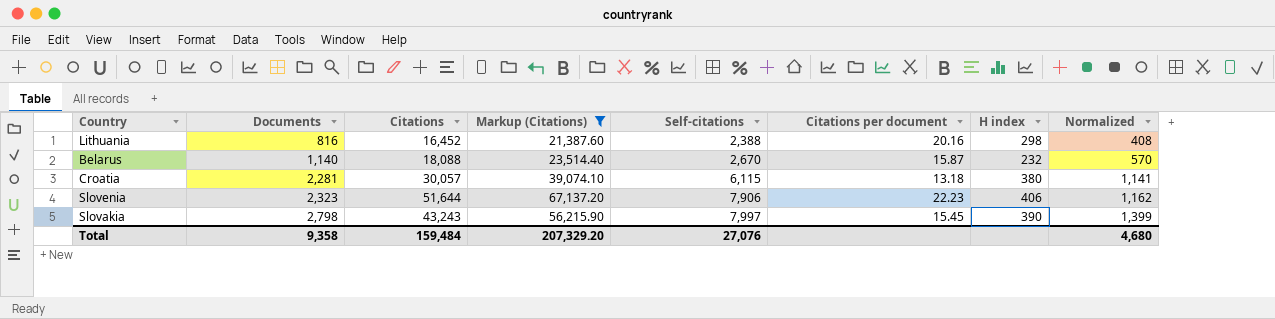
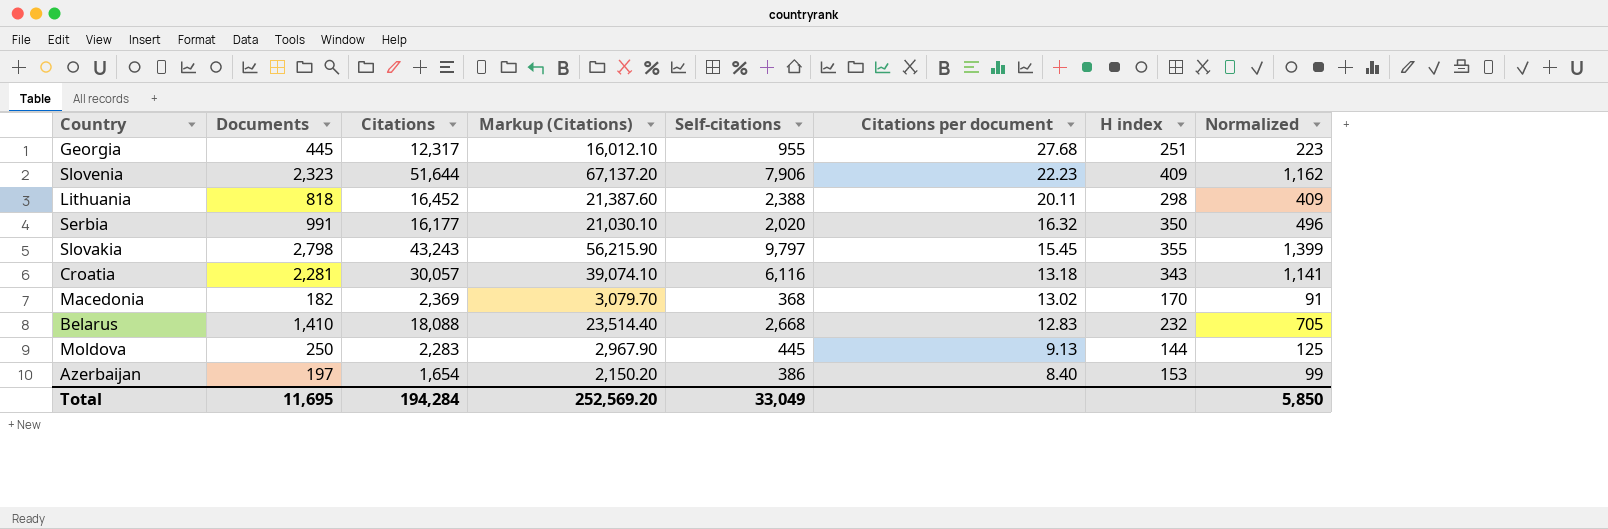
filter: Markup (Citations) >= 21,387.60 -> none
row order: Documents ascending -> Citations per document descending
Slovenia | H index: 406 -> 409
Lithuania | Documents: 816 -> 818
Lithuania | Citations per document: 20.16 -> 20.11
Lithuania | Normalized: 408 -> 409
Slovakia | Self-citations: 7,997 -> 9,797
Slovakia | H index: 390 -> 355
Croatia | Self-citations: 6,115 -> 6,116
Croatia | H index: 380 -> 343
Belarus | Documents: 1,140 -> 1,410
Belarus | Self-citations: 2,670 -> 2,668
Belarus | Citations per document: 15.87 -> 12.83
Belarus | Normalized: 570 -> 705
Total | Documents: 9,358 -> 11,695
Total | Citations: 159,484 -> 194,284
Total | Markup (Citations): 207,329.20 -> 252,569.20
Total | Self-citations: 27,076 -> 33,049
Total | Normalized: 4,680 -> 5,850

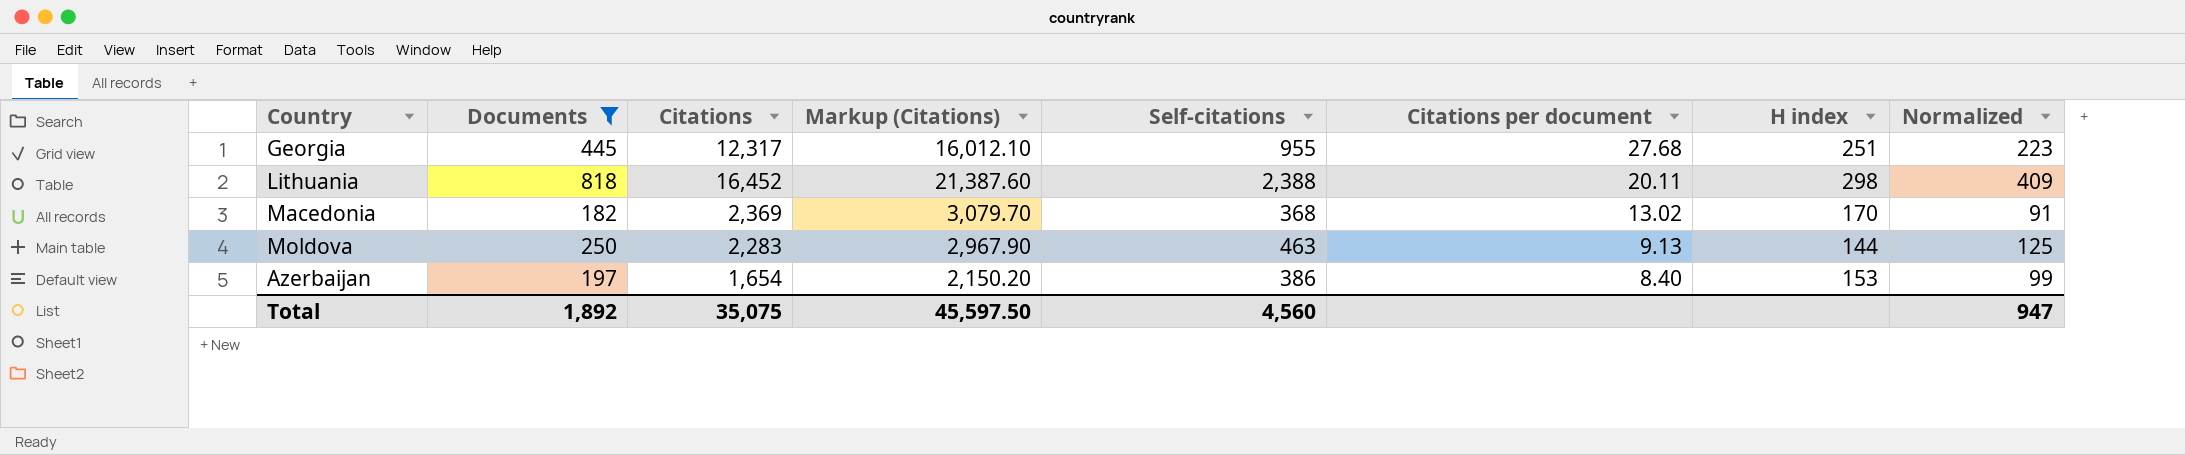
filter: none -> Documents <= 818
Moldova | Self-citations: 445 -> 463
Total | Documents: 11,695 -> 1,892
Total | Citations: 194,284 -> 35,075
Total | Markup (Citations): 252,569.20 -> 45,597.50
Total | Self-citations: 33,049 -> 4,560
Total | Normalized: 5,850 -> 947

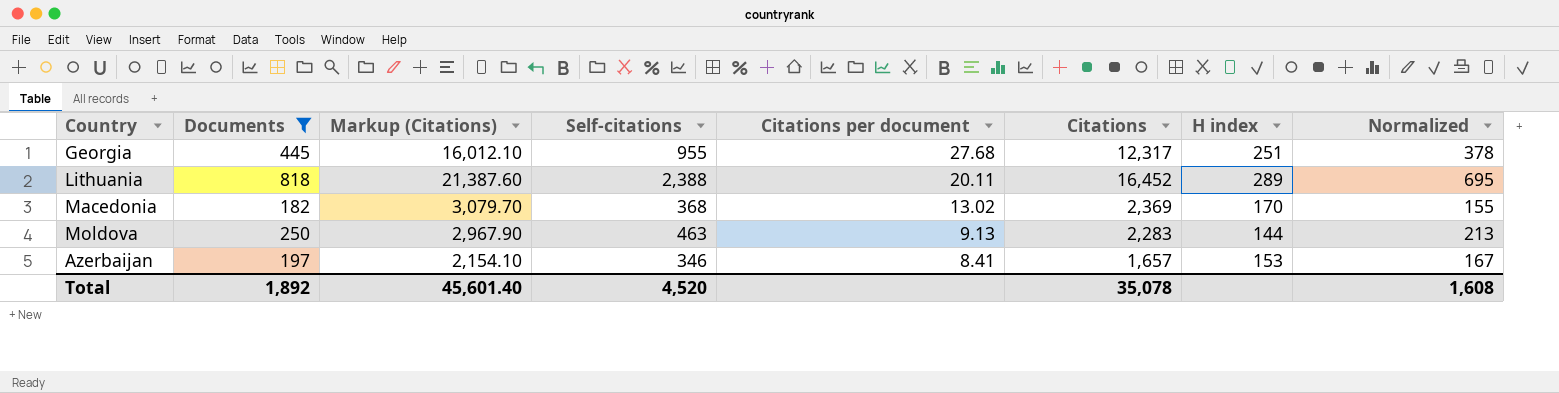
column Citations | position: 3 -> 6
column Normalized | formula: [Documents] * 0.5 -> [Documents] * 0.85
Lithuania | H index: 298 -> 289
Azerbaijan | Markup (Citations): 2,150.20 -> 2,154.10
Azerbaijan | Self-citations: 386 -> 346
Azerbaijan | Citations per document: 8.40 -> 8.41
Azerbaijan | Citations: 1,654 -> 1,657
Total | Markup (Citations): 45,597.50 -> 45,601.40
Total | Self-citations: 4,560 -> 4,520
Total | Citations: 35,075 -> 35,078
Total | Normalized: 947 -> 1,608

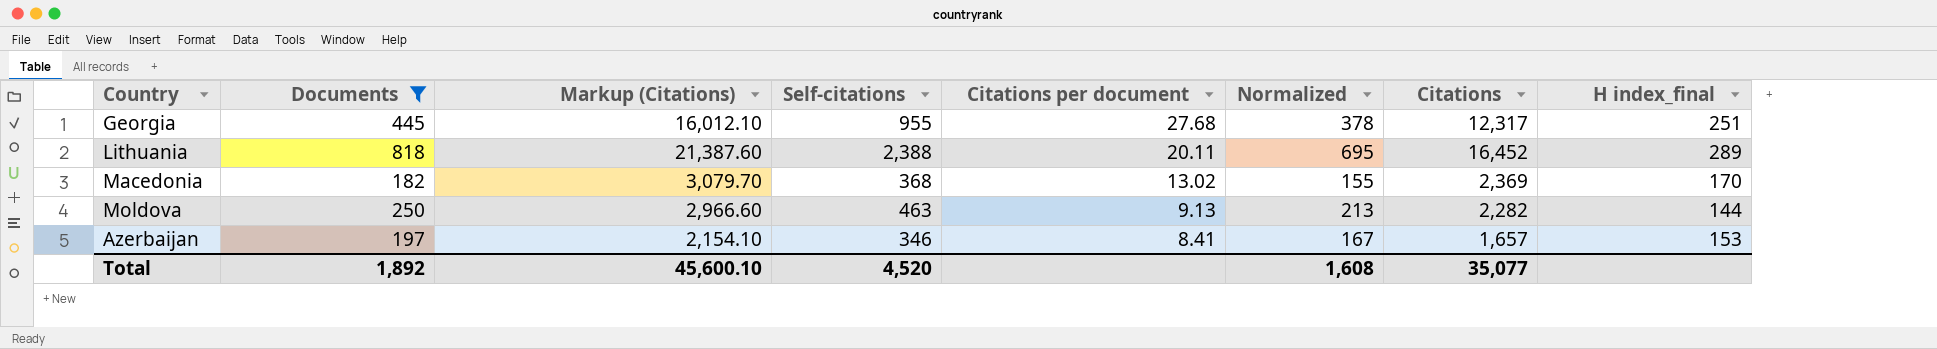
column Normalized | position: 8 -> 6
column name: H index -> H index_final
Moldova | Markup (Citations): 2,967.90 -> 2,966.60
Moldova | Citations: 2,283 -> 2,282
Total | Markup (Citations): 45,601.40 -> 45,600.10
Total | Citations: 35,078 -> 35,077

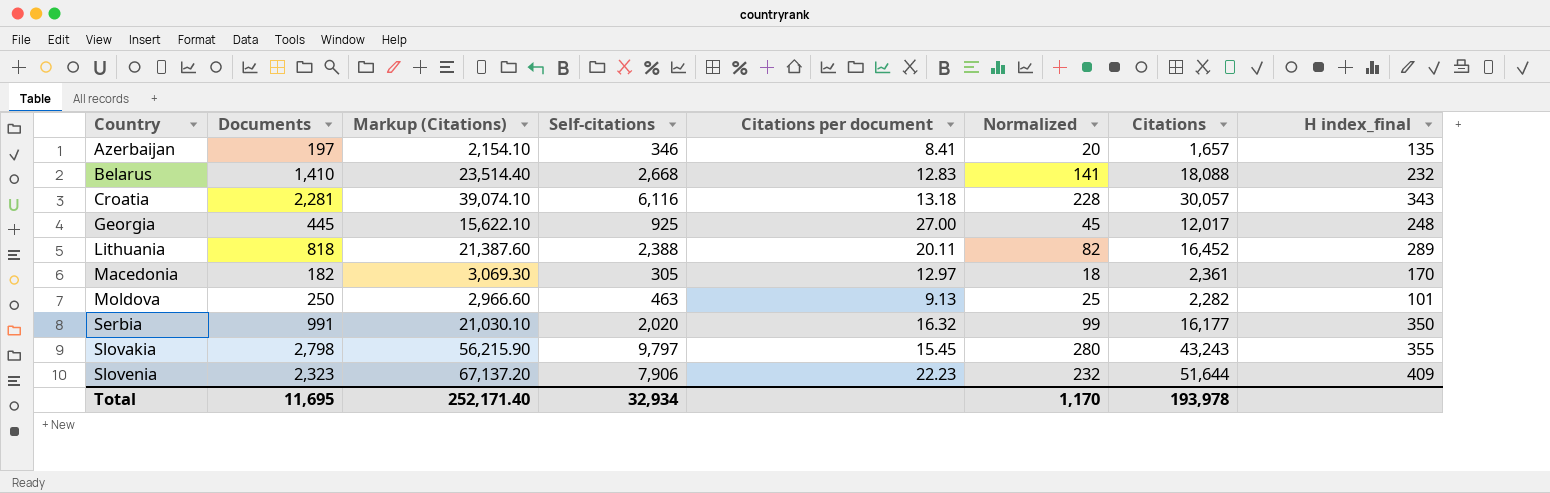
filter: Documents <= 818 -> none
row order: Citations per document descending -> Country ascending
column Normalized | formula: [Documents] * 0.85 -> [Documents] * 0.1
Azerbaijan | H index_final: 153 -> 135
Georgia | Markup (Citations): 16,012.10 -> 15,622.10
Georgia | Self-citations: 955 -> 925
Georgia | Citations per document: 27.68 -> 27.00
Georgia | Citations: 12,317 -> 12,017
Georgia | H index_final: 251 -> 248
Macedonia | Markup (Citations): 3,079.70 -> 3,069.30
Macedonia | Self-citations: 368 -> 305
Macedonia | Citations per document: 13.02 -> 12.97
Macedonia | Citations: 2,369 -> 2,361
Moldova | H index_final: 144 -> 101
Total | Documents: 1,892 -> 11,695
Total | Markup (Citations): 45,600.10 -> 252,171.40
Total | Self-citations: 4,520 -> 32,934
Total | Normalized: 1,608 -> 1,170
Total | Citations: 35,077 -> 193,978

